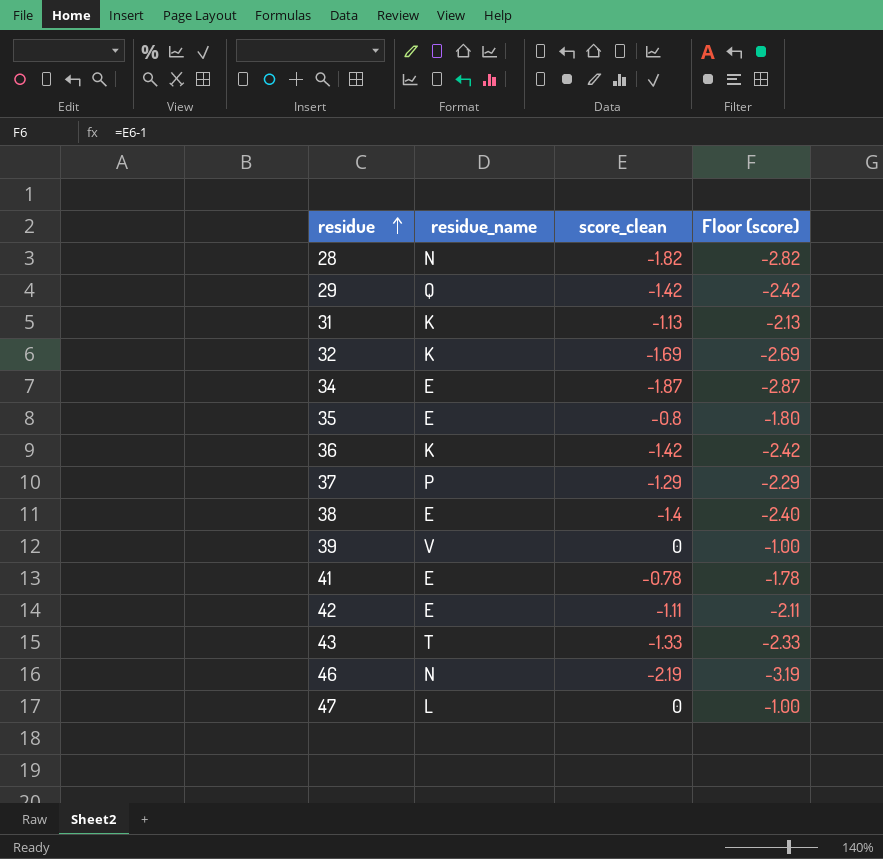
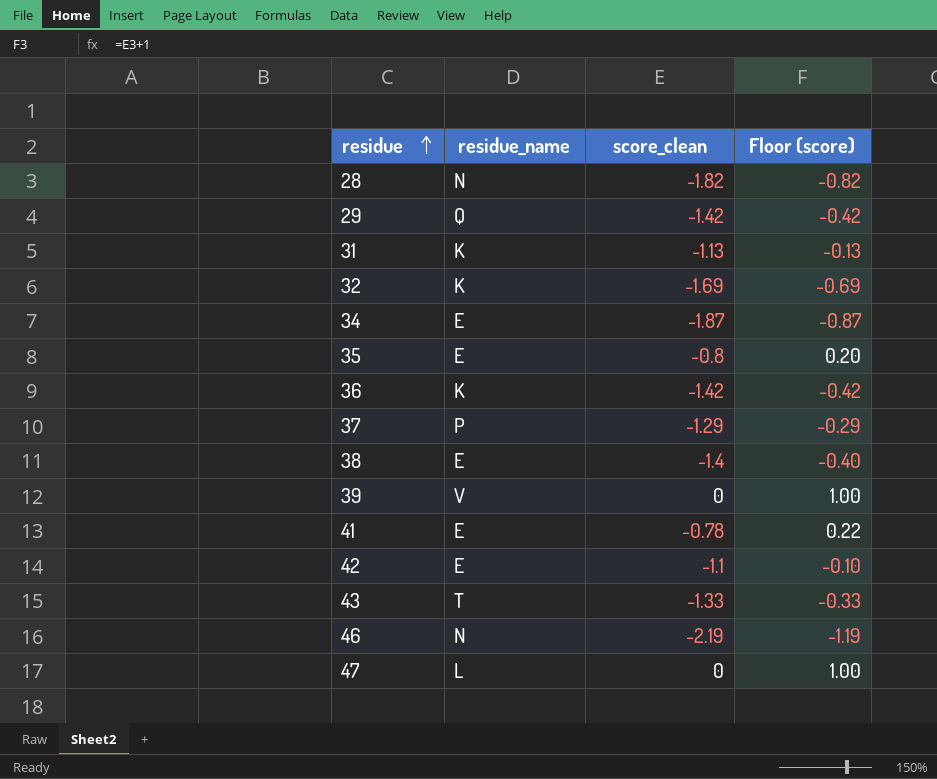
column Floor (score) | formula: [score_clean] - 1 -> [score_clean] + 1
42 | score_clean: -1.11 -> -1.1

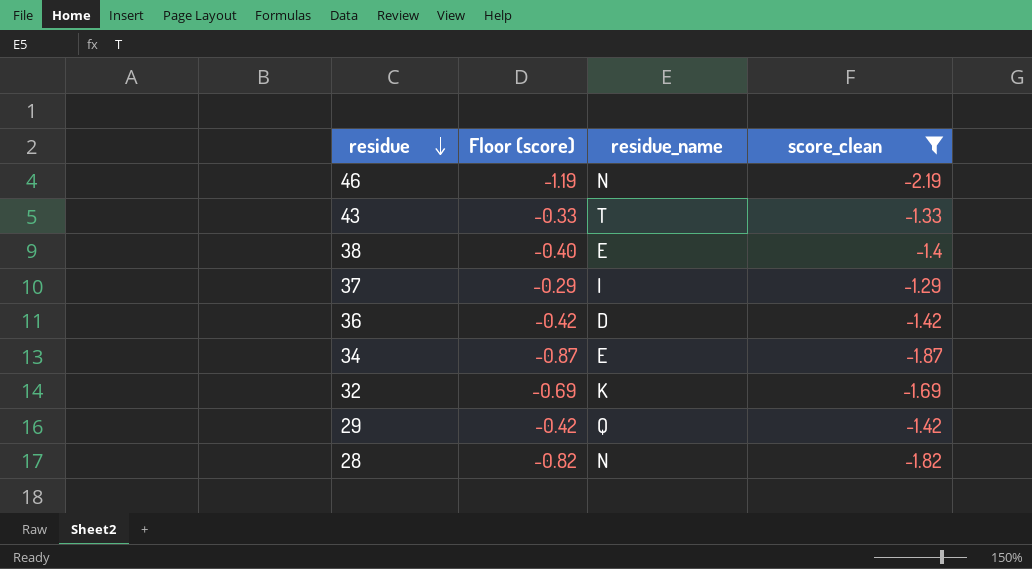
filter: none -> score_clean <= -1.29
row order: residue ascending -> residue descending
column Floor (score) | position: 4 -> 2
37 | residue_name: P -> I
36 | residue_name: K -> D

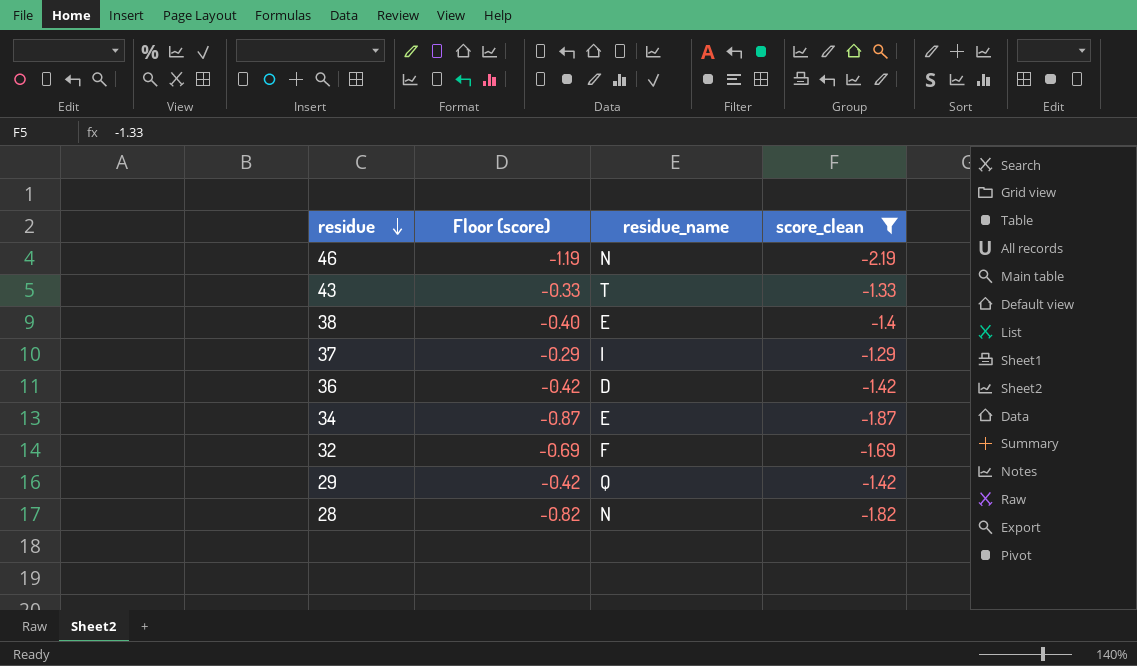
32 | residue_name: K -> F

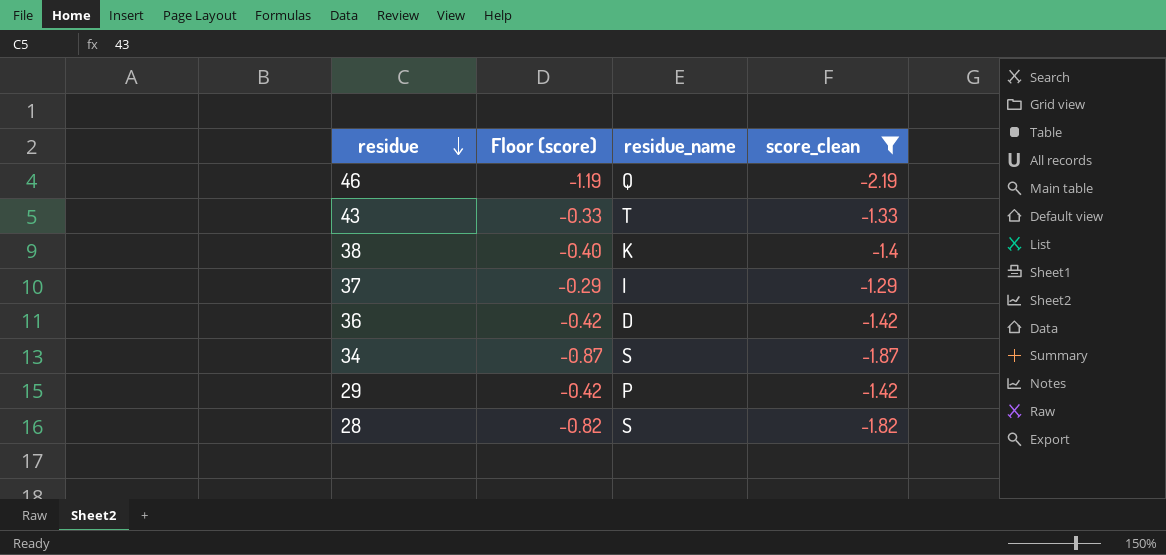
row 32: -0.69 | F | -1.69 -> none
46 | residue_name: N -> Q
38 | residue_name: E -> K
34 | residue_name: E -> S
29 | residue_name: Q -> P
28 | residue_name: N -> S

